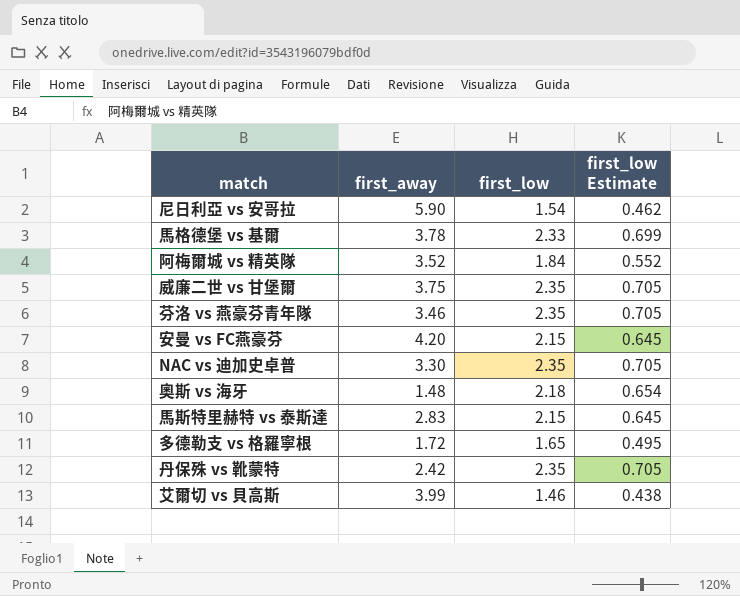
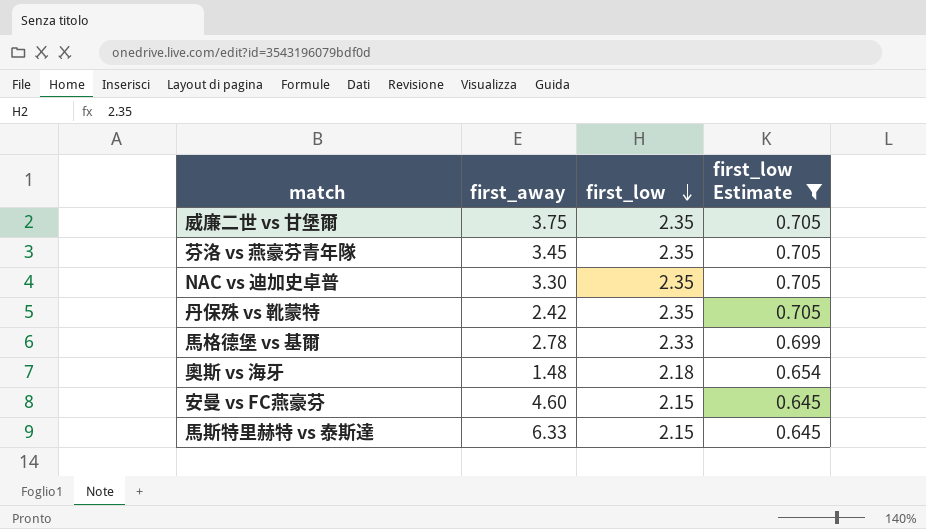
filter: none -> first_low Estimate >= 0.645
row order: none -> first_low descending
芬洛 vs 燕豪芬青年隊 | first_away: 3.46 -> 3.45
馬格德堡 vs 基爾 | first_away: 3.78 -> 2.78
安曼 vs FC燕豪芬 | first_away: 4.20 -> 4.60
馬斯特里赫特 vs 泰斯達 | first_away: 2.83 -> 6.33

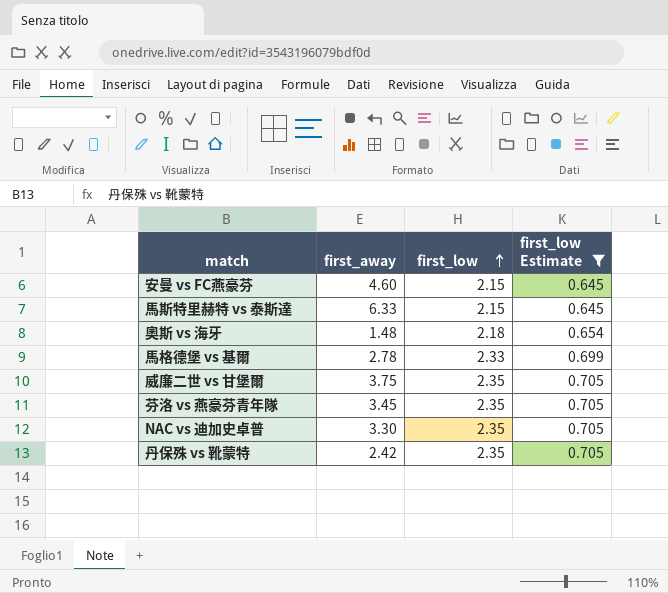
row order: first_low descending -> first_low ascending

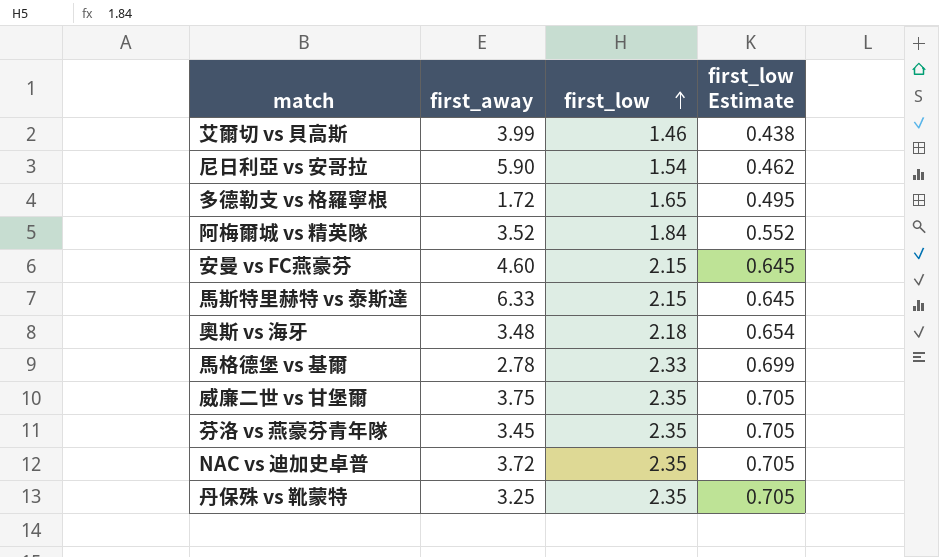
filter: first_low Estimate >= 0.645 -> none
奧斯 vs 海牙 | first_away: 1.48 -> 3.48
NAC vs 迪加史卓普 | first_away: 3.30 -> 3.72
丹保殊 vs 靴蒙特 | first_away: 2.42 -> 3.25

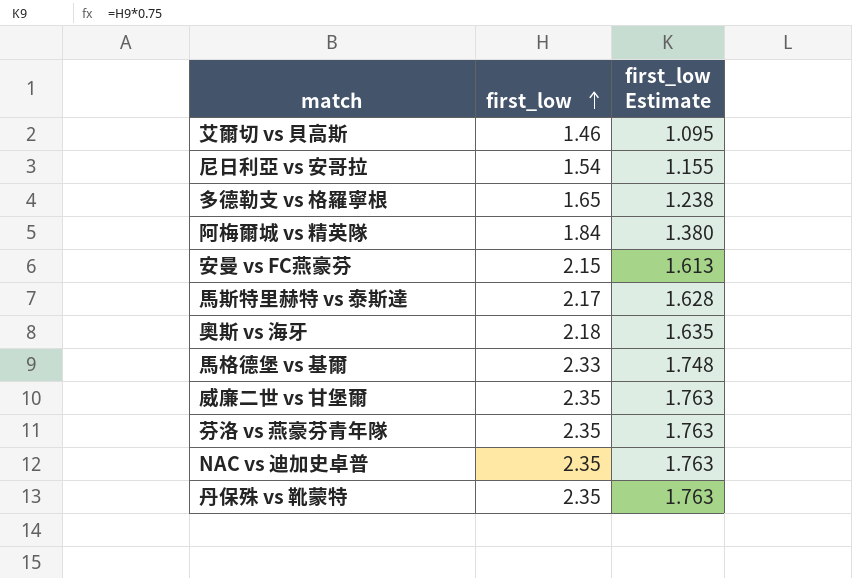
column first_away | position: 2 -> none
column first_low Estimate | formula: [first_low] * 0.3 -> [first_low] * 0.75
馬斯特里赫特 vs 泰斯達 | first_low: 2.15 -> 2.17

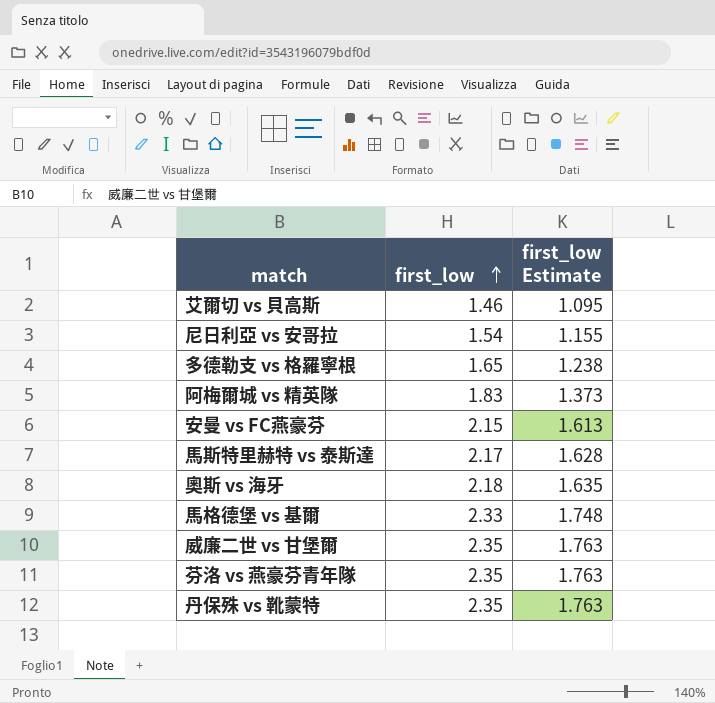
row NAC vs 迪加史卓普: 2.35 | 1.763 -> none
阿梅爾城 vs 精英隊 | first_low: 1.84 -> 1.83
阿梅爾城 vs 精英隊 | first_low Estimate: 1.380 -> 1.373

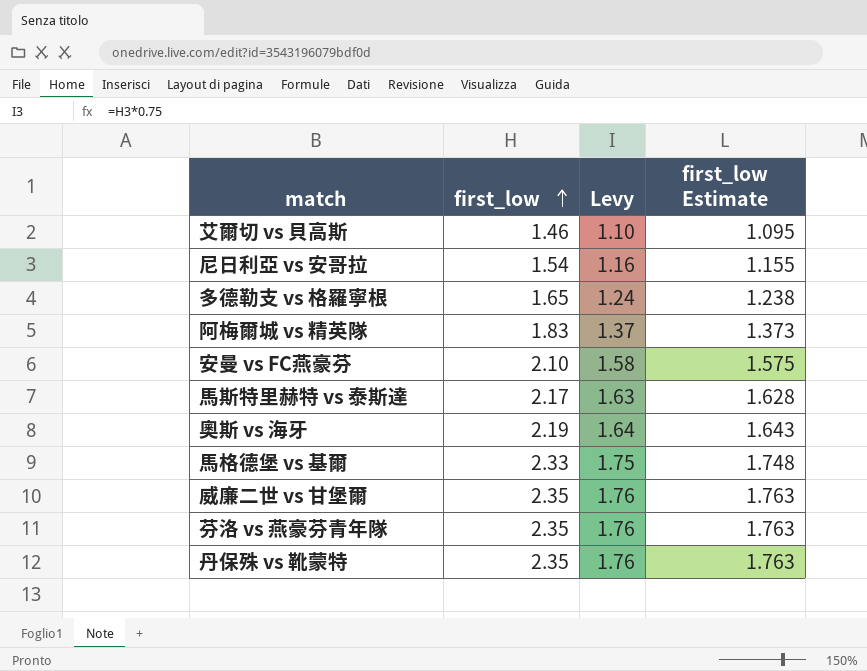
column Levy | formula: none -> [first_low] * 0.75
安曼 vs FC燕豪芬 | first_low: 2.15 -> 2.10
安曼 vs FC燕豪芬 | first_low Estimate: 1.613 -> 1.575
奧斯 vs 海牙 | first_low: 2.18 -> 2.19
奧斯 vs 海牙 | first_low Estimate: 1.635 -> 1.643

